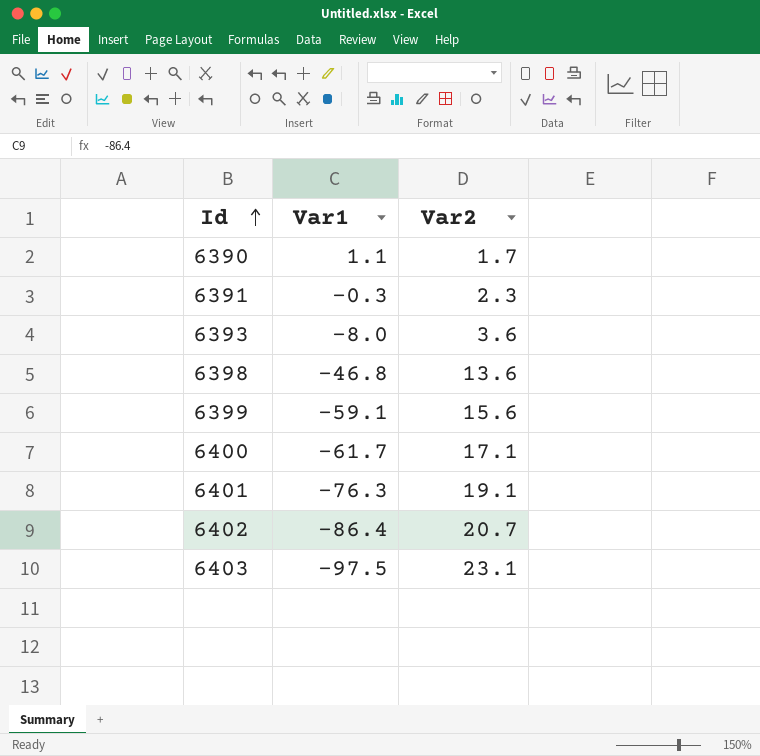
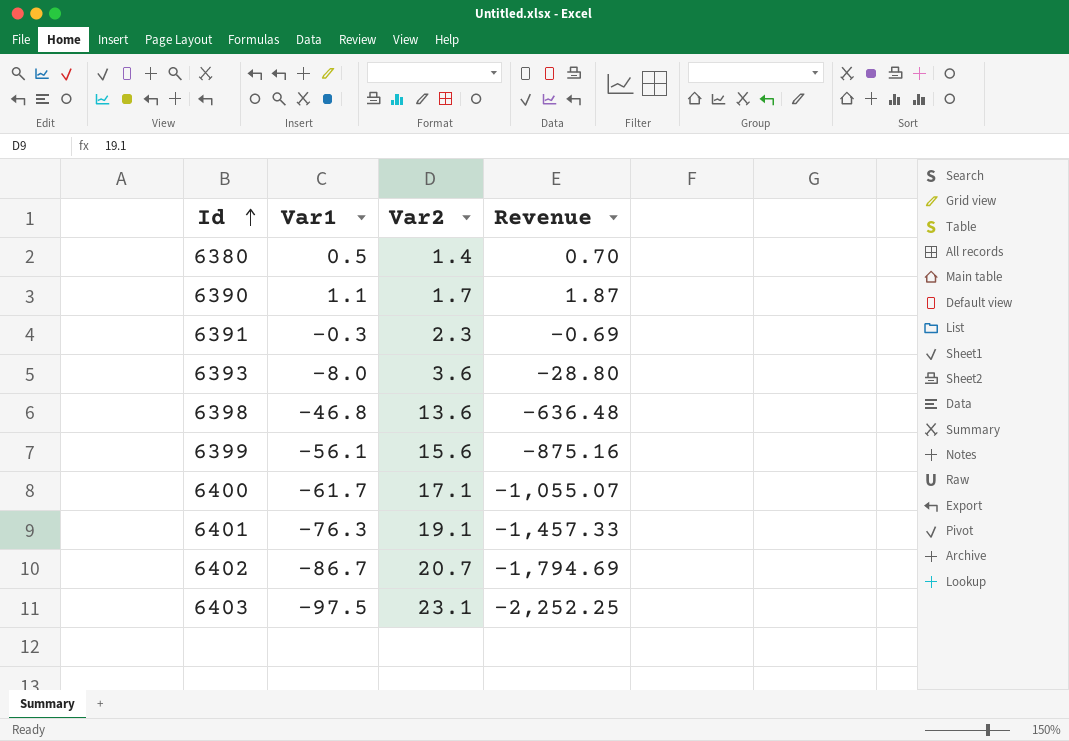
column Revenue | formula: none -> [Var1] * [Var2]
row 6380: none -> 0.5 | 1.4 | 0.70
6399 | Var1: -59.1 -> -56.1
6402 | Var1: -86.4 -> -86.7

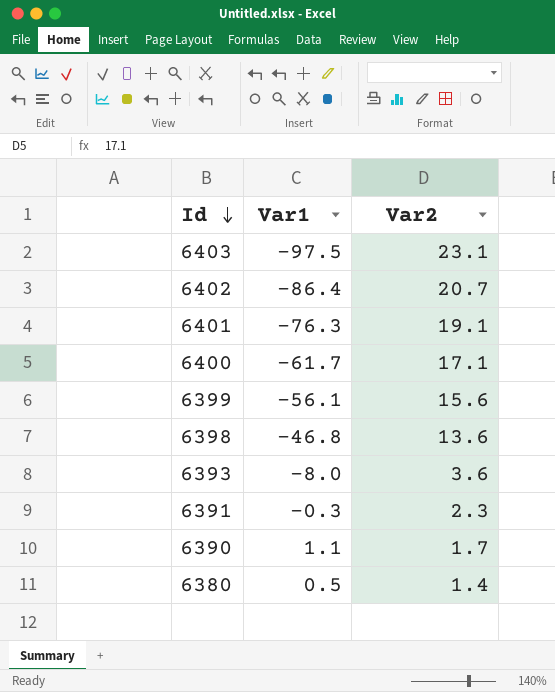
row order: Id ascending -> Id descending
column Revenue | formula: [Var1] * [Var2] -> none
6402 | Var1: -86.7 -> -86.4

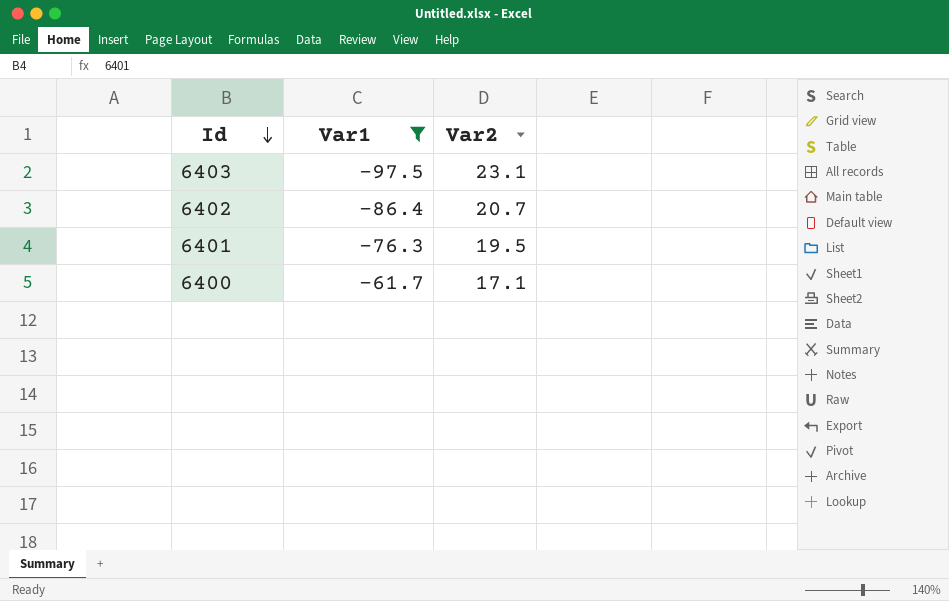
filter: none -> Var1 <= -61.7
6401 | Var2: 19.1 -> 19.5

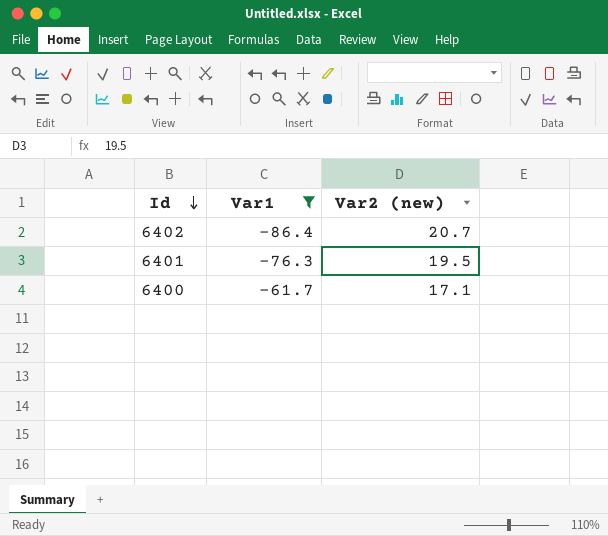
column name: Var2 -> Var2 (new)
row 6403: -97.5 | 23.1 -> none

